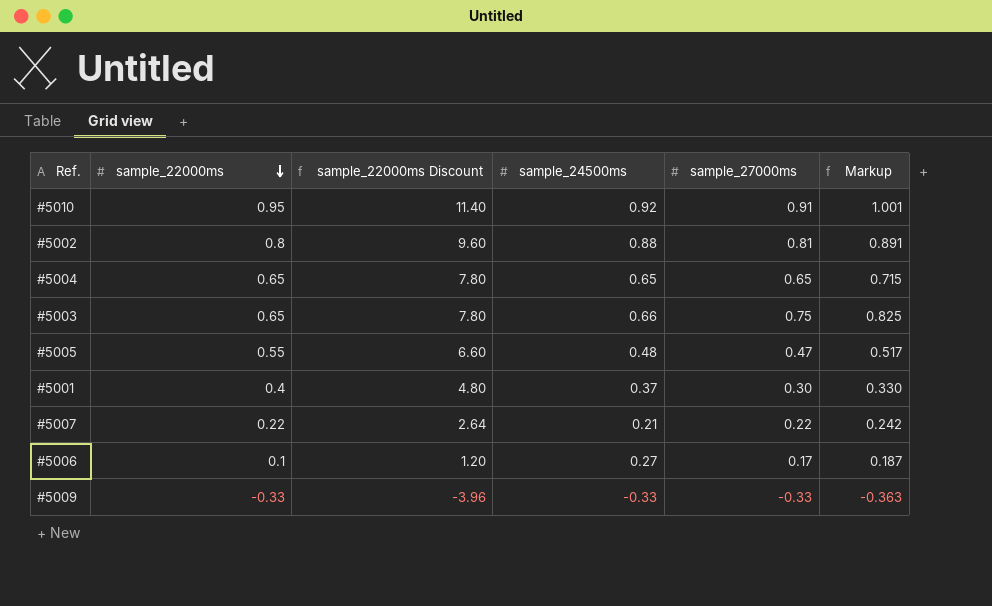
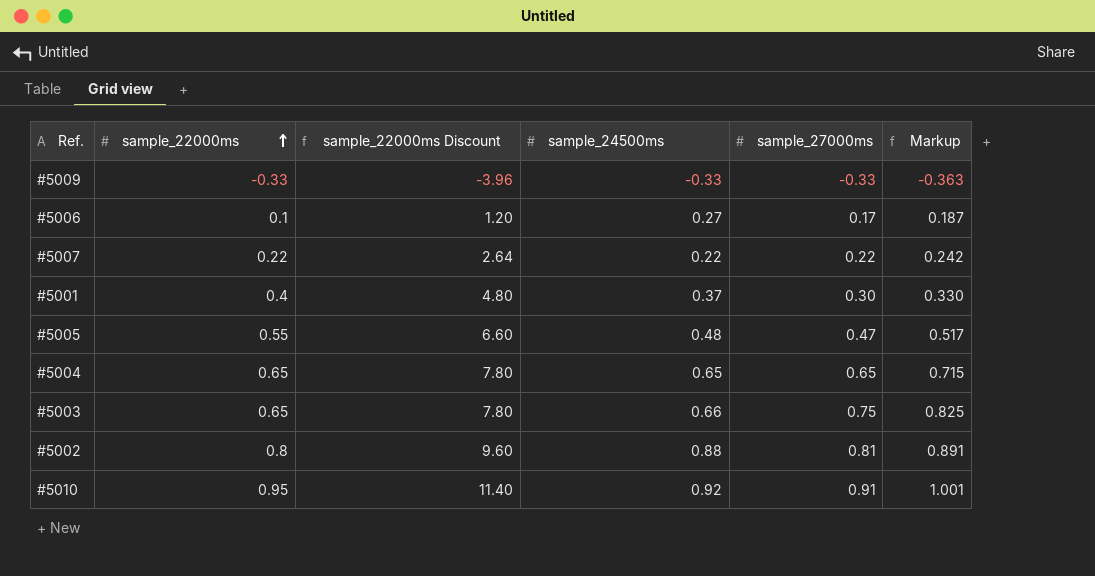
row order: sample_22000ms descending -> sample_22000ms ascending
#5007 | sample_24500ms: 0.21 -> 0.22

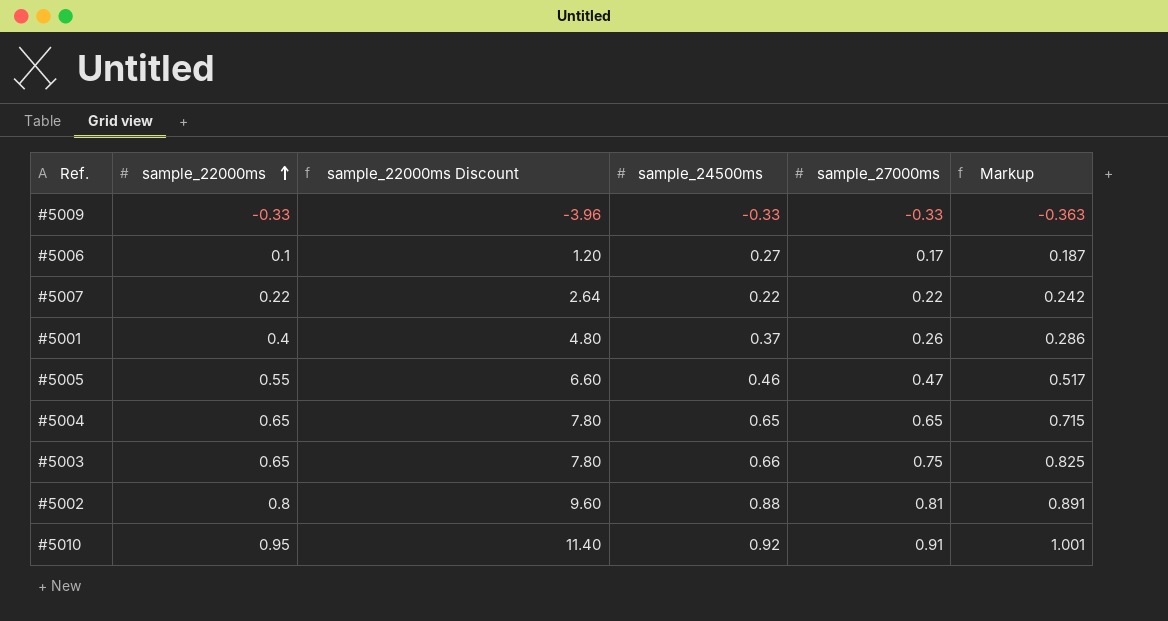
#5001 | sample_27000ms: 0.30 -> 0.26
#5001 | Markup: 0.330 -> 0.286
#5005 | sample_24500ms: 0.48 -> 0.46

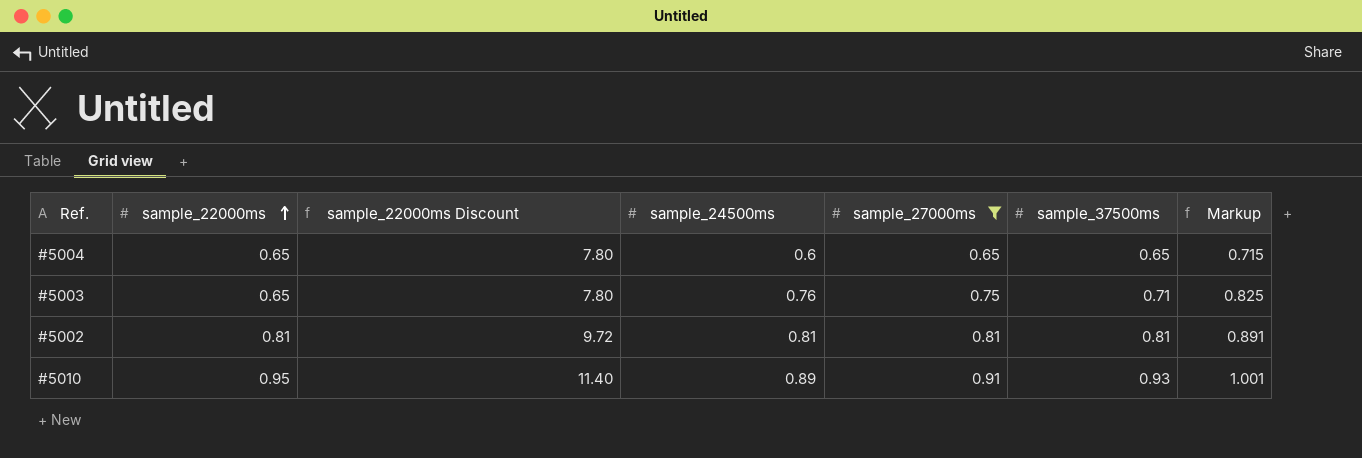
filter: none -> sample_27000ms >= 0.65
column sample_37500ms | position: none -> 6
#5004 | sample_24500ms: 0.65 -> 0.6
#5003 | sample_24500ms: 0.66 -> 0.76
#5002 | sample_22000ms: 0.8 -> 0.81
#5002 | sample_22000ms Discount: 9.60 -> 9.72
#5002 | sample_24500ms: 0.88 -> 0.81
#5010 | sample_24500ms: 0.92 -> 0.89

